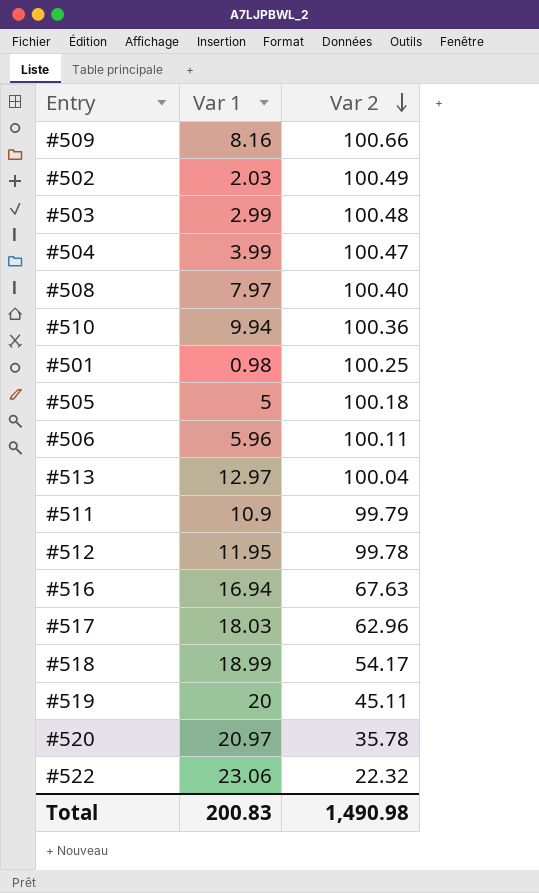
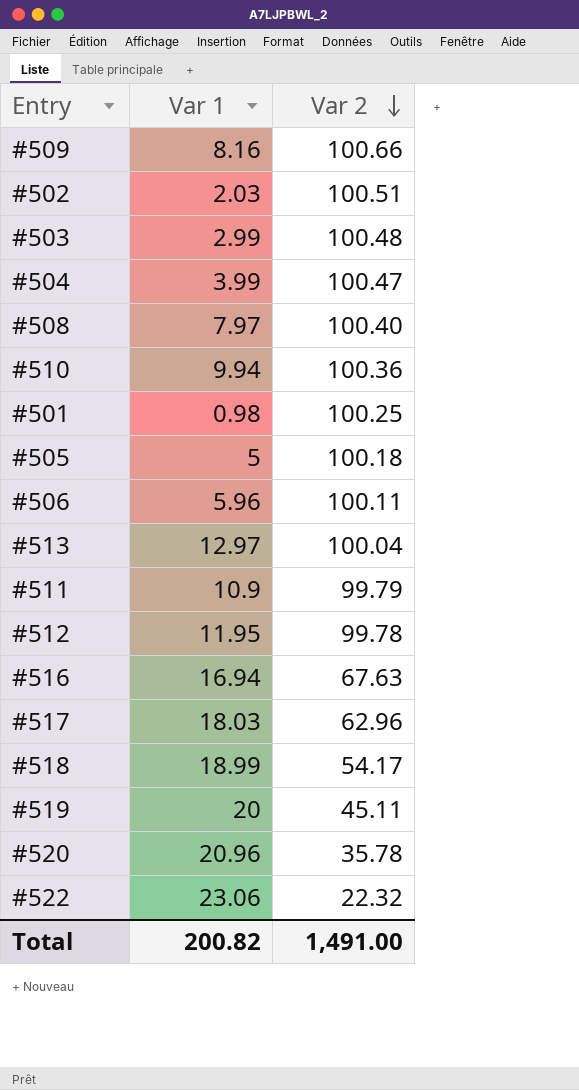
#502 | Var 2: 100.49 -> 100.51
#520 | Var 1: 20.97 -> 20.96
Total | Var 1: 200.83 -> 200.82
Total | Var 2: 1,490.98 -> 1,491.00

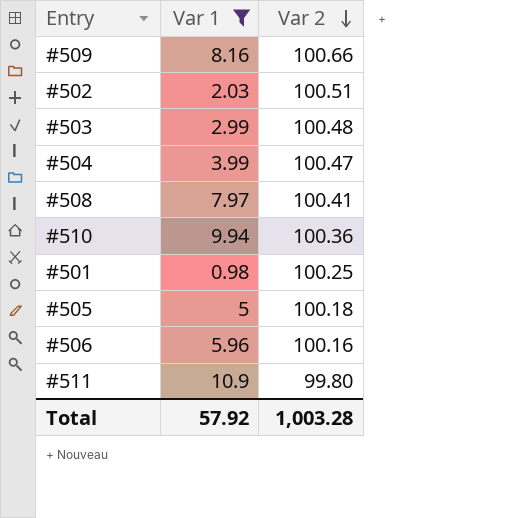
filter: none -> Var 1 <= 10.9
#508 | Var 2: 100.40 -> 100.41
#506 | Var 2: 100.11 -> 100.16
#511 | Var 2: 99.79 -> 99.80
Total | Var 1: 200.82 -> 57.92
Total | Var 2: 1,491.00 -> 1,003.28

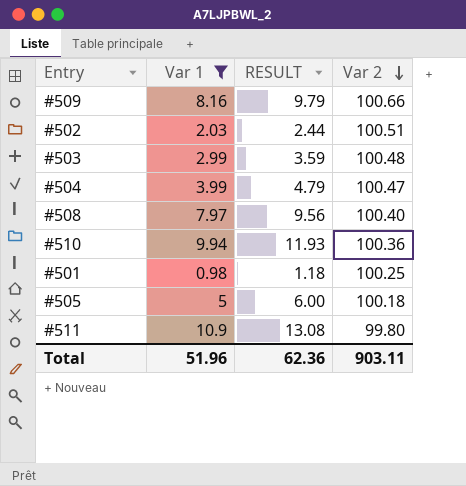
column RESULT | formula: none -> [Var 1] * 1.2
row #506: 5.96 | 100.16 -> none
#508 | Var 2: 100.41 -> 100.40
Total | Var 1: 57.92 -> 51.96
Total | Var 2: 1,003.28 -> 903.11

